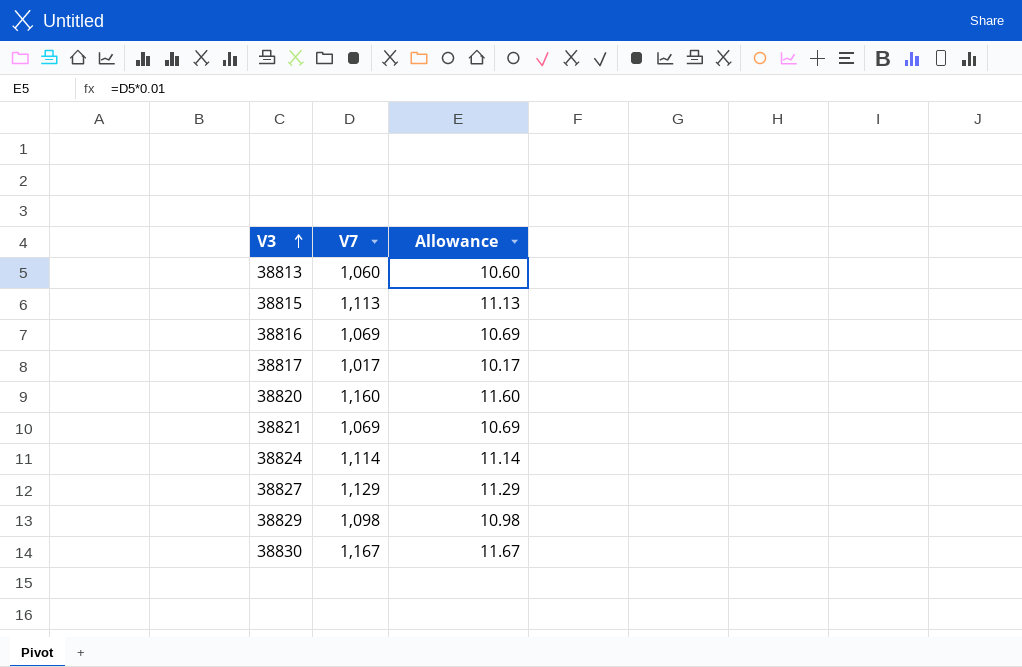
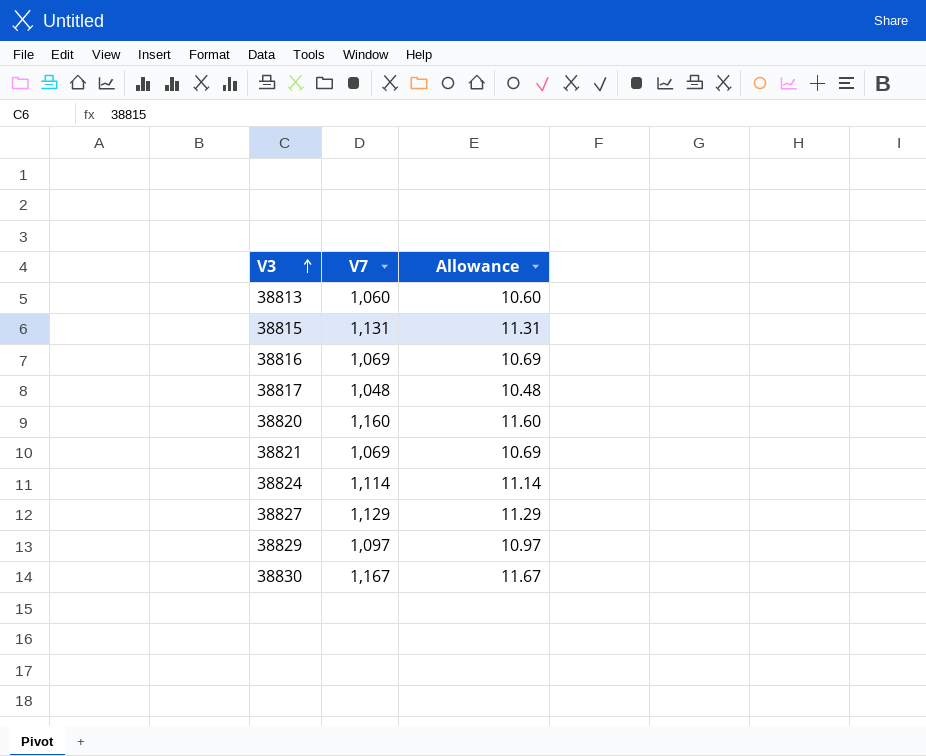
38815 | V7: 1,113 -> 1,131
38815 | Allowance: 11.13 -> 11.31
38817 | V7: 1,017 -> 1,048
38817 | Allowance: 10.17 -> 10.48
38829 | V7: 1,098 -> 1,097
38829 | Allowance: 10.98 -> 10.97

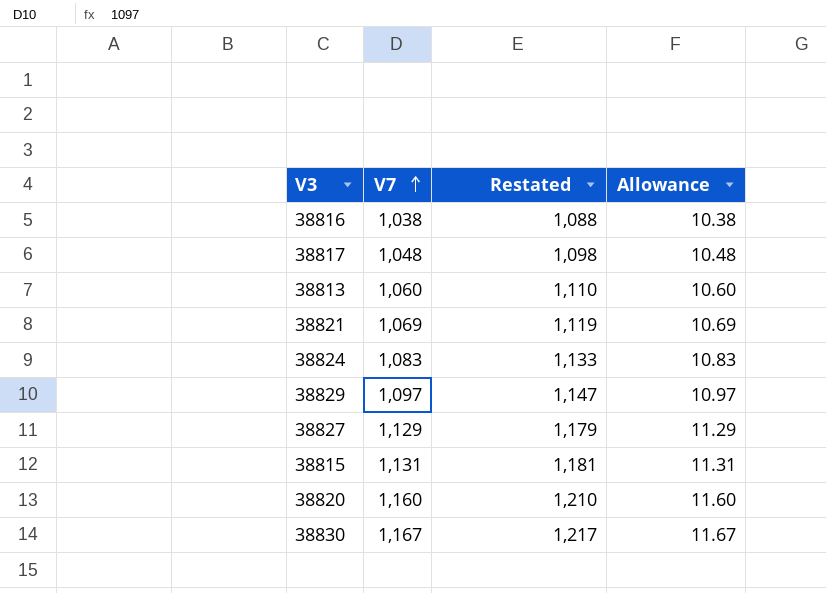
row order: V3 ascending -> V7 ascending
column Restated | formula: none -> [V7] + 50
38816 | V7: 1,069 -> 1,038
38816 | Allowance: 10.69 -> 10.38
38824 | V7: 1,114 -> 1,083
38824 | Allowance: 11.14 -> 10.83

